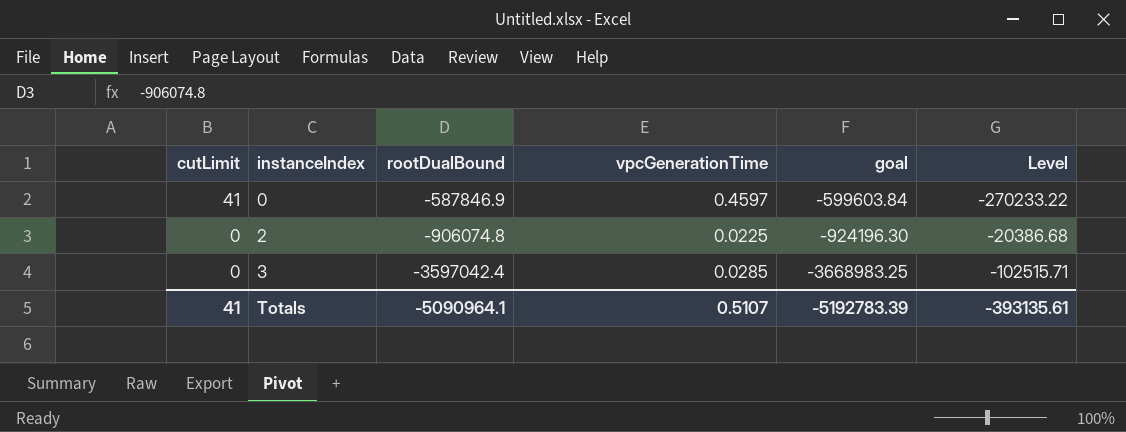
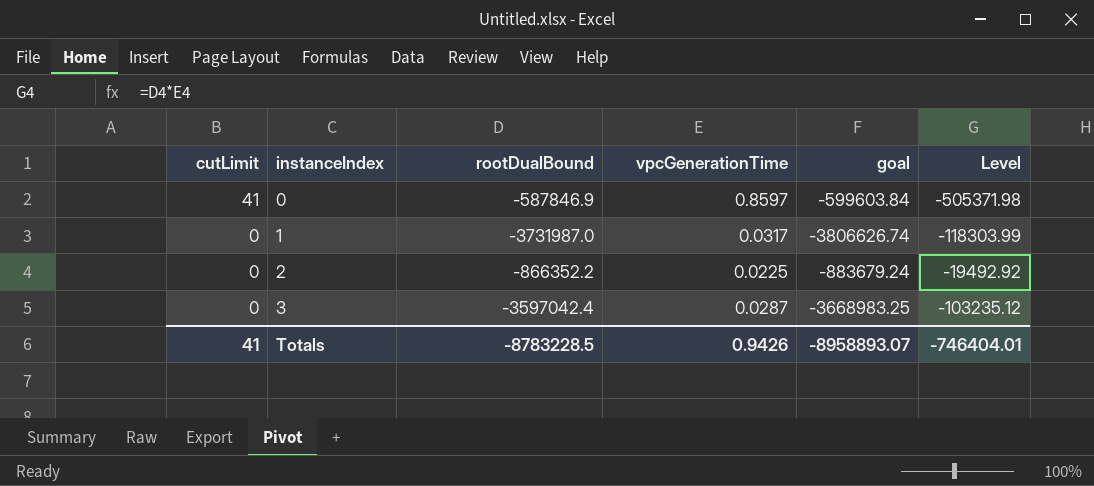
0 | vpcGenerationTime: 0.4597 -> 0.8597
0 | Level: -270233.22 -> -505371.98
row 1: none -> 0 | -3731987.0 | 0.0317 | -3806626.74 | -118303.99
2 | rootDualBound: -906074.8 -> -866352.2
2 | goal: -924196.30 -> -883679.24
2 | Level: -20386.68 -> -19492.92
3 | vpcGenerationTime: 0.0285 -> 0.0287
3 | Level: -102515.71 -> -103235.12
Totals | rootDualBound: -5090964.1 -> -8783228.5
Totals | vpcGenerationTime: 0.5107 -> 0.9426
Totals | goal: -5192783.39 -> -8958893.07
Totals | Level: -393135.61 -> -746404.01

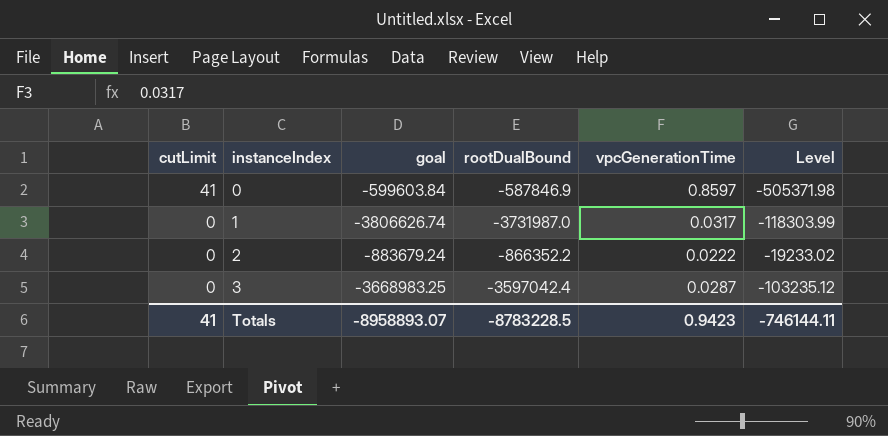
column goal | position: 5 -> 3
2 | vpcGenerationTime: 0.0225 -> 0.0222
2 | Level: -19492.92 -> -19233.02
Totals | vpcGenerationTime: 0.9426 -> 0.9423
Totals | Level: -746404.01 -> -746144.11

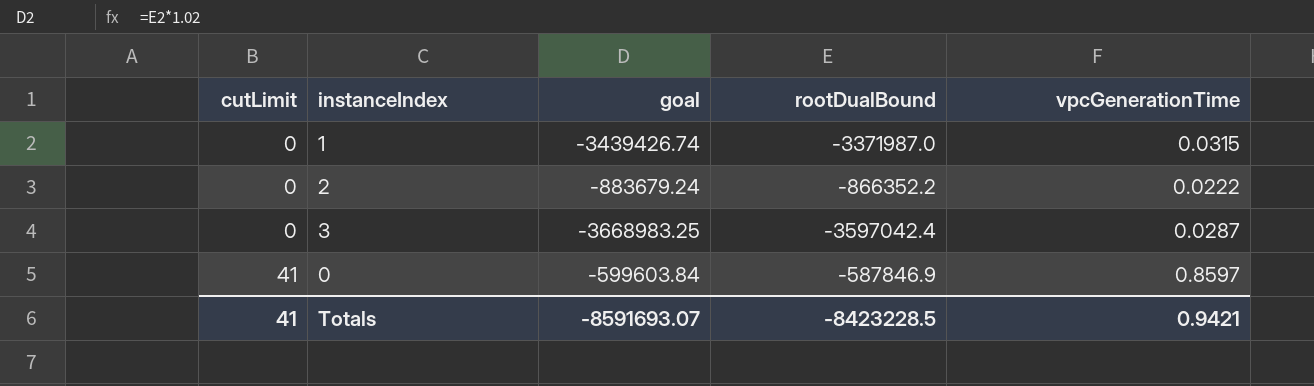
row order: cutLimit descending -> cutLimit ascending
column Level | formula: [rootDualBound] * [vpcGenerationTime] -> none
1 | goal: -3806626.74 -> -3439426.74
1 | rootDualBound: -3731987.0 -> -3371987.0
1 | vpcGenerationTime: 0.0317 -> 0.0315
Totals | goal: -8958893.07 -> -8591693.07
Totals | rootDualBound: -8783228.5 -> -8423228.5
Totals | vpcGenerationTime: 0.9423 -> 0.9421

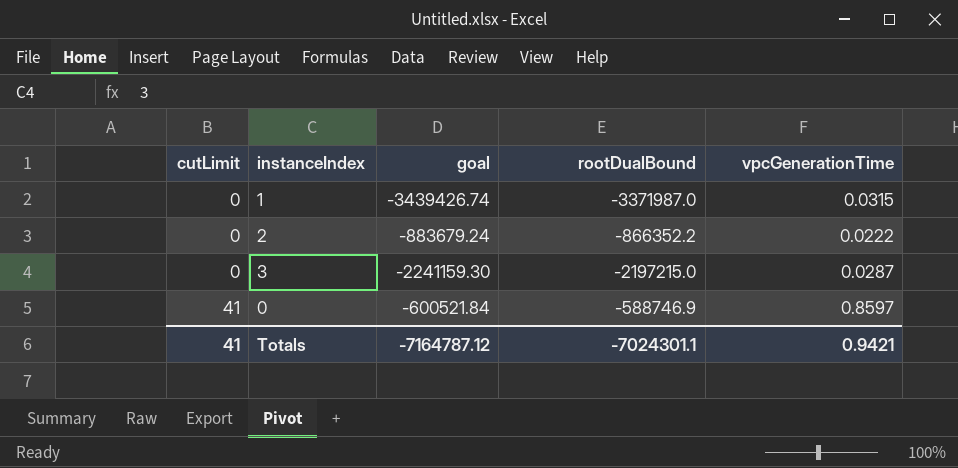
3 | goal: -3668983.25 -> -2241159.30
3 | rootDualBound: -3597042.4 -> -2197215.0
0 | goal: -599603.84 -> -600521.84
0 | rootDualBound: -587846.9 -> -588746.9
Totals | goal: -8591693.07 -> -7164787.12
Totals | rootDualBound: -8423228.5 -> -7024301.1

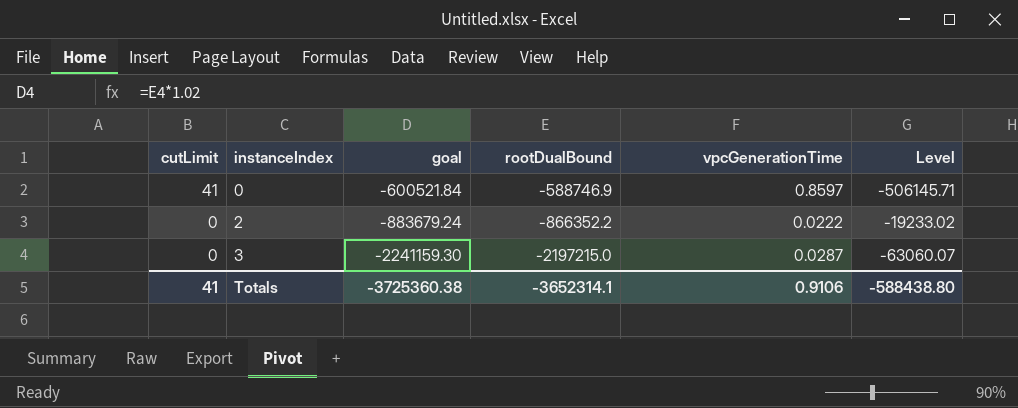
row order: cutLimit ascending -> cutLimit descending
column Level | formula: none -> [rootDualBound] * [vpcGenerationTime]
row 1: 0 | -3439426.74 | -3371987.0 | 0.0315 -> none
Totals | goal: -7164787.12 -> -3725360.38
Totals | rootDualBound: -7024301.1 -> -3652314.1
Totals | vpcGenerationTime: 0.9421 -> 0.9106

